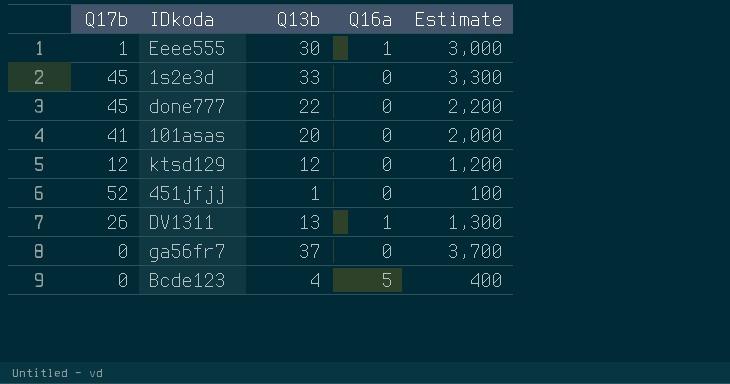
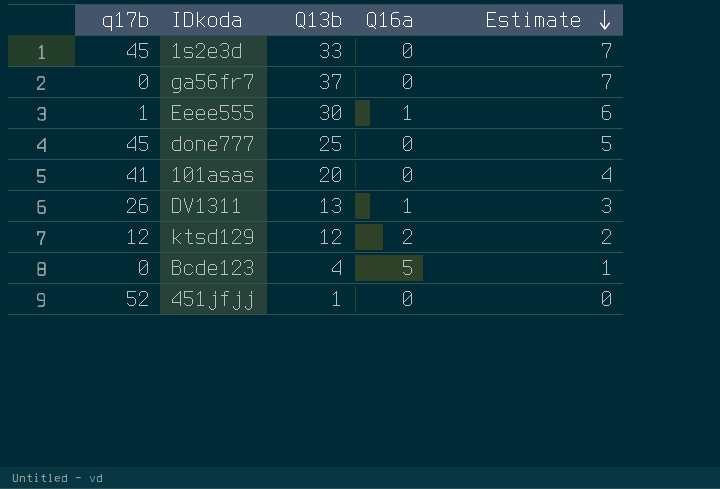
row order: none -> Estimate descending
column name: Q17b -> q17b
column Estimate | formula: [Q13b] * 100 -> [Q13b] * 0.2
done777 | Q13b: 22 -> 25
ktsd129 | Q16a: 0 -> 2

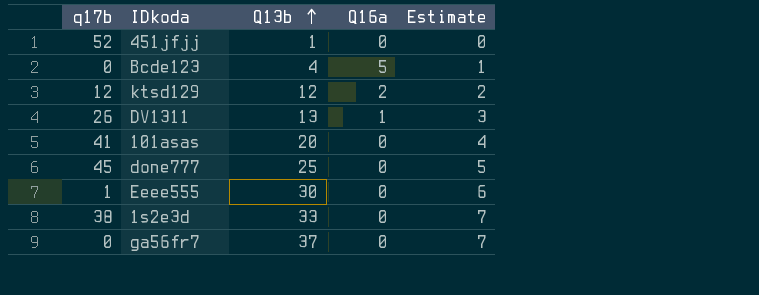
row order: Estimate descending -> Q13b ascending
Eeee555 | Q16a: 1 -> 0
1s2e3d | q17b: 45 -> 38

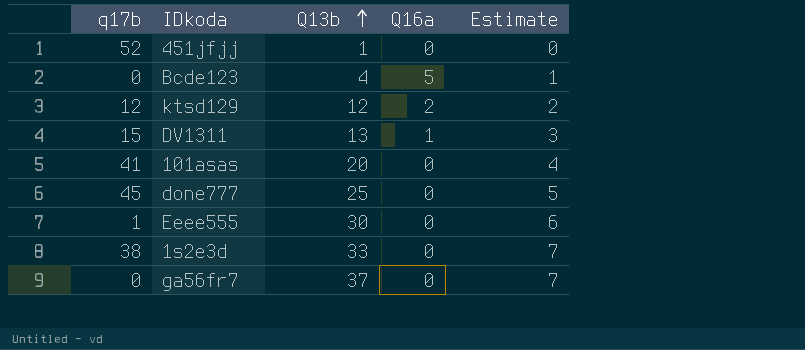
DV1311 | q17b: 26 -> 15

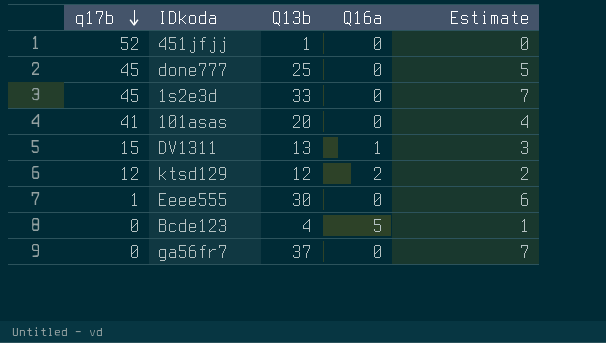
row order: Q13b ascending -> q17b descending
1s2e3d | q17b: 38 -> 45

